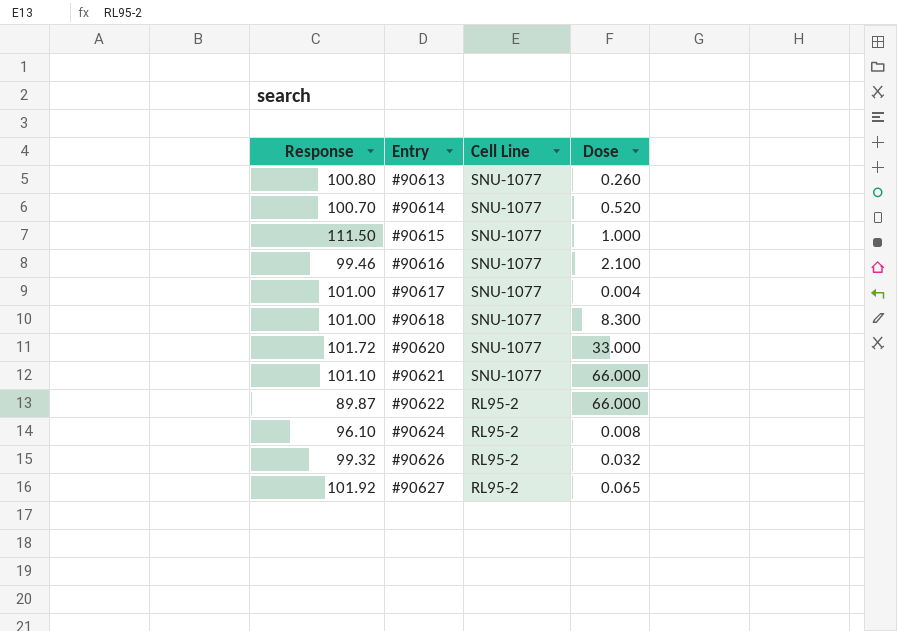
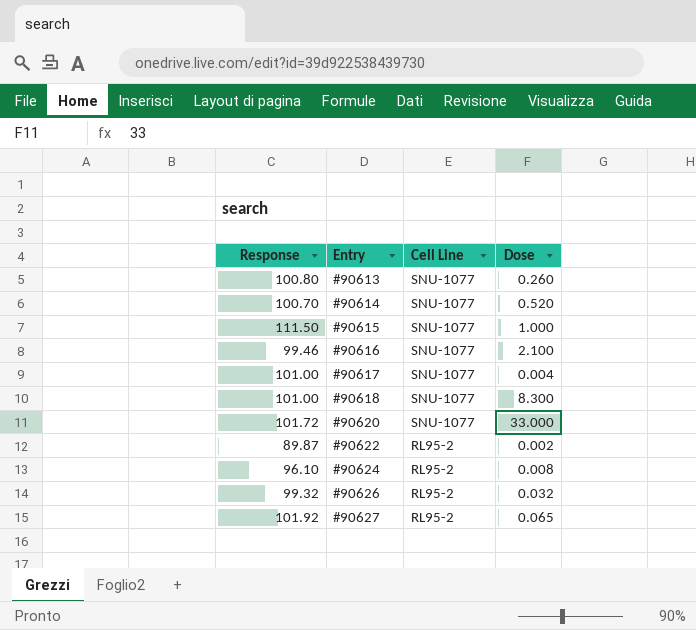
row #90621: 101.10 | SNU-1077 | 66.000 -> none
#90622 | Dose: 66.000 -> 0.002

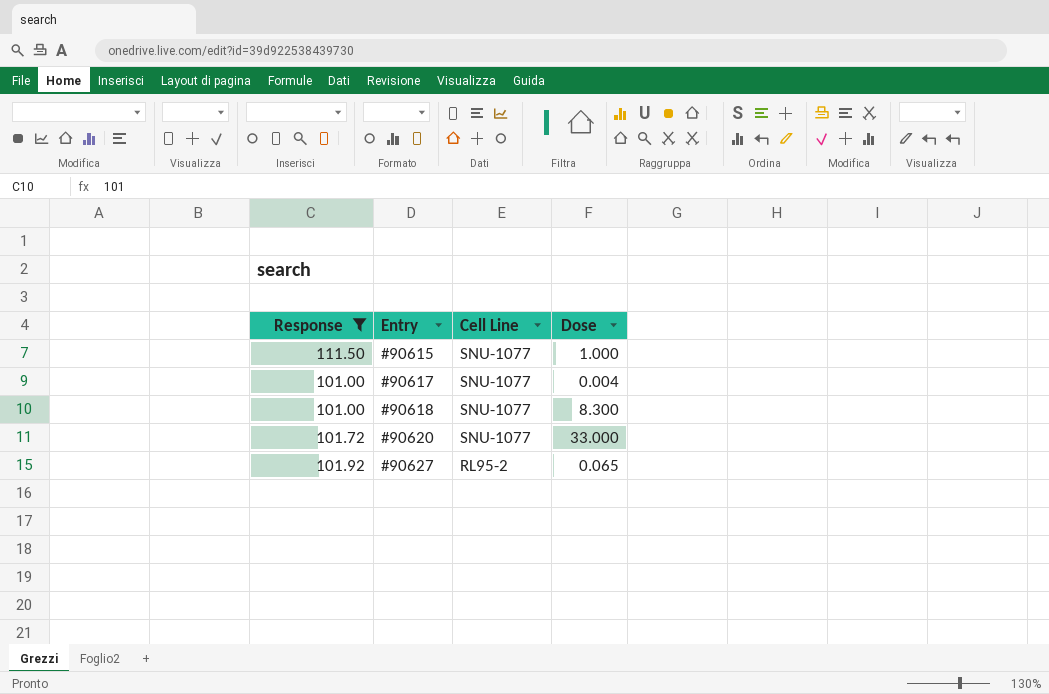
filter: none -> Response >= 101.00

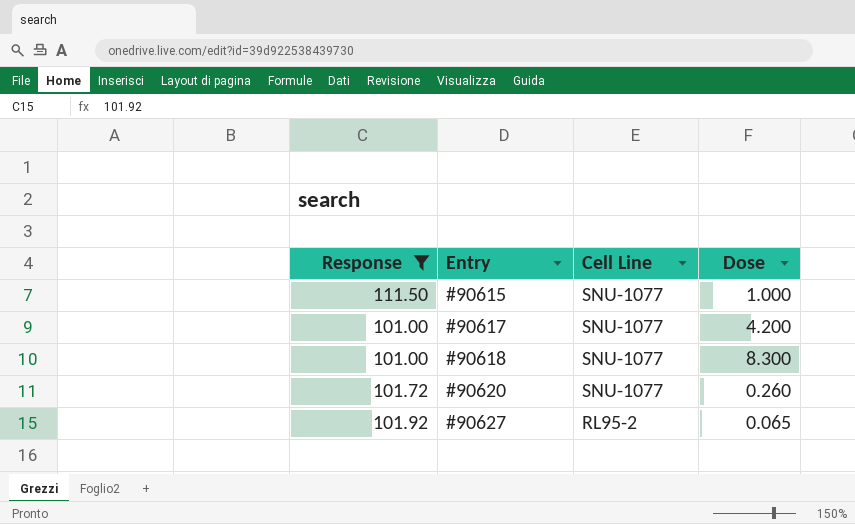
#90617 | Dose: 0.004 -> 4.200
#90620 | Dose: 33.000 -> 0.260

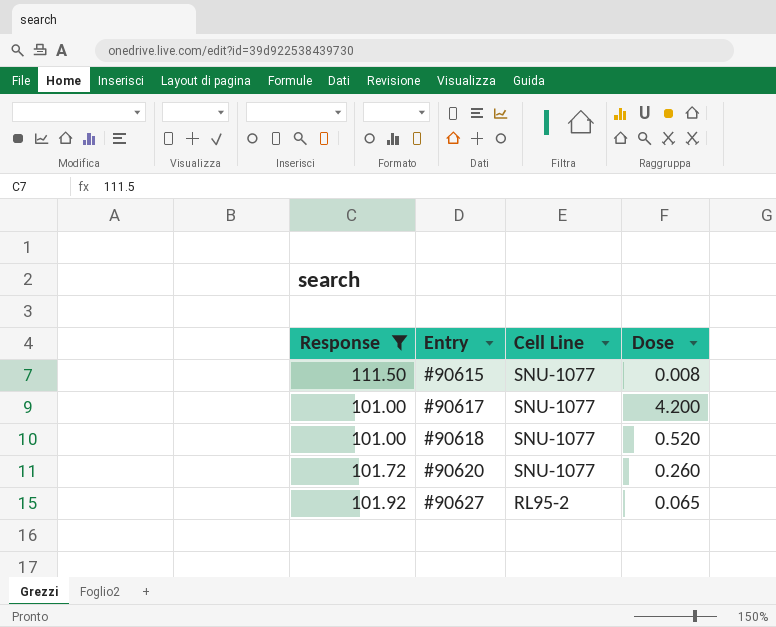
#90615 | Dose: 1.000 -> 0.008
#90618 | Dose: 8.300 -> 0.520

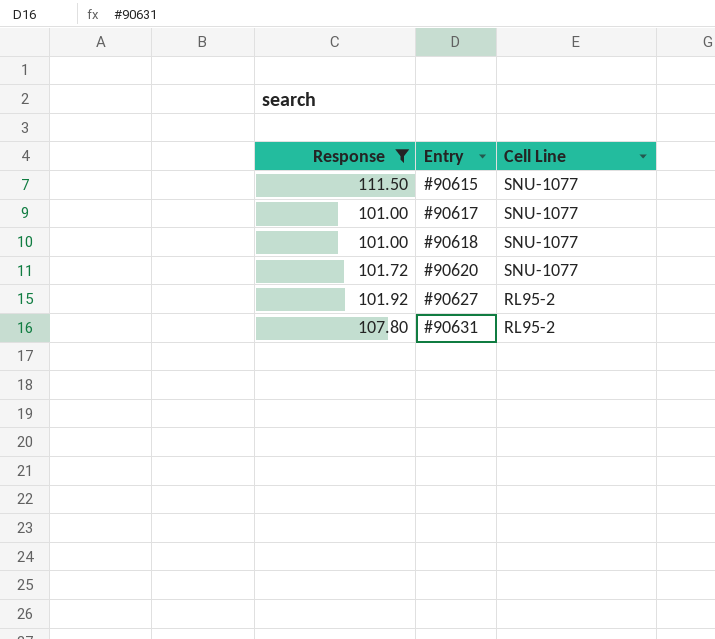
column Dose | position: 4 -> none
row #90631: none -> 107.80 | RL95-2

